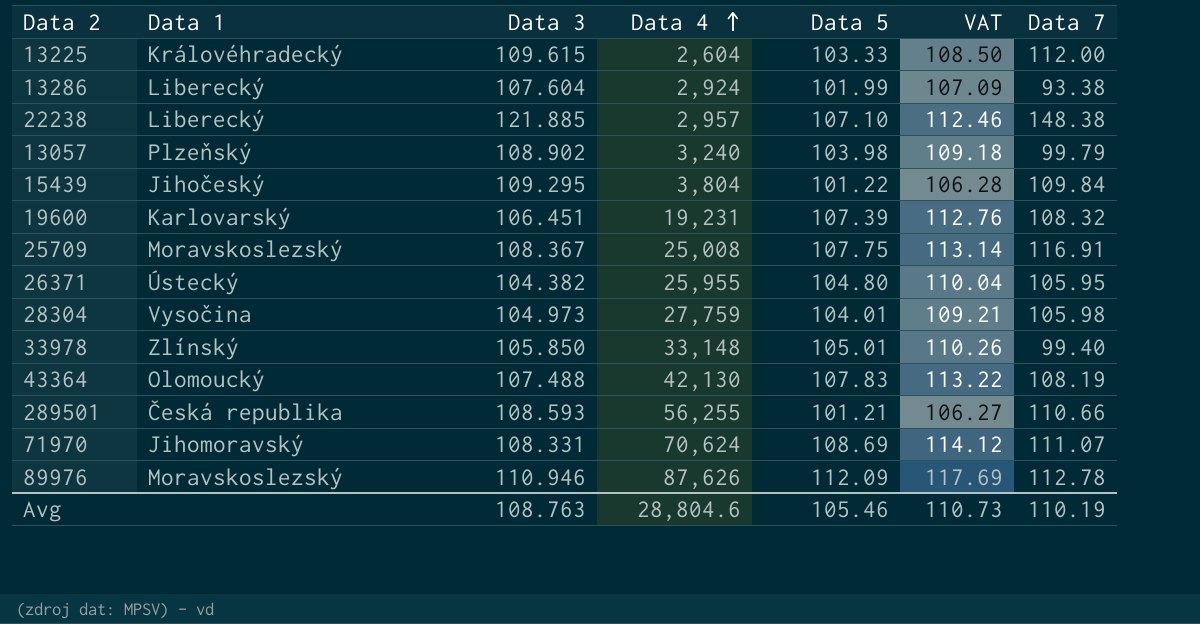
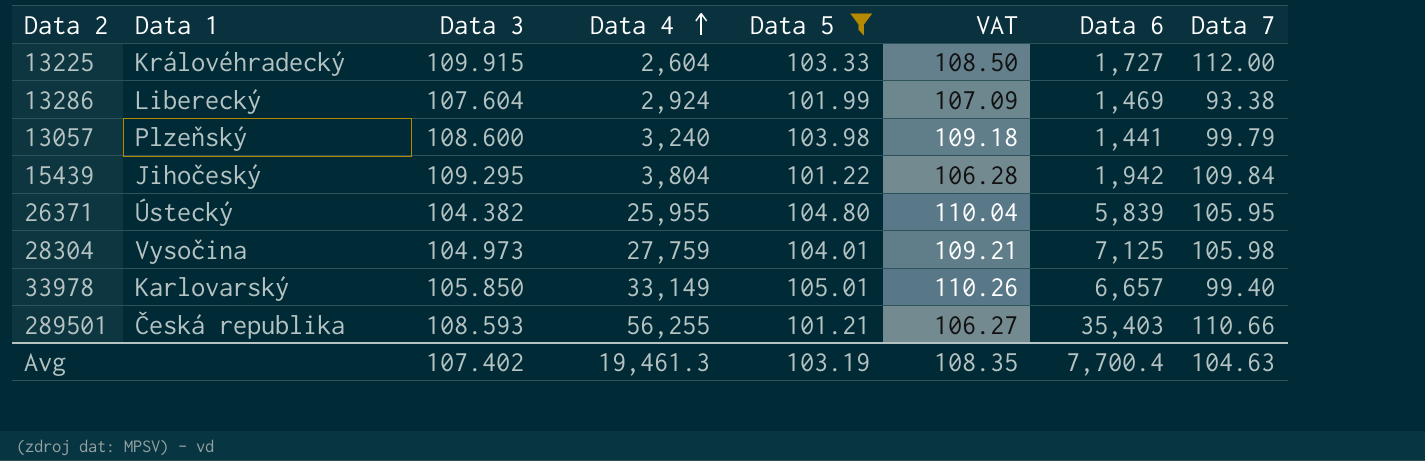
filter: none -> Data 5 <= 105.01
column Data 6 | position: none -> 7
13225 | Data 3: 109.615 -> 109.915
13057 | Data 3: 108.902 -> 108.600
33978 | Data 1: Zlínský -> Karlovarský
33978 | Data 4: 33,148 -> 33,149
Avg | Data 3: 108.763 -> 107.402
Avg | Data 4: 28,804.6 -> 19,461.3
Avg | Data 5: 105.46 -> 103.19
Avg | VAT: 110.73 -> 108.35
Avg | Data 7: 110.19 -> 104.63

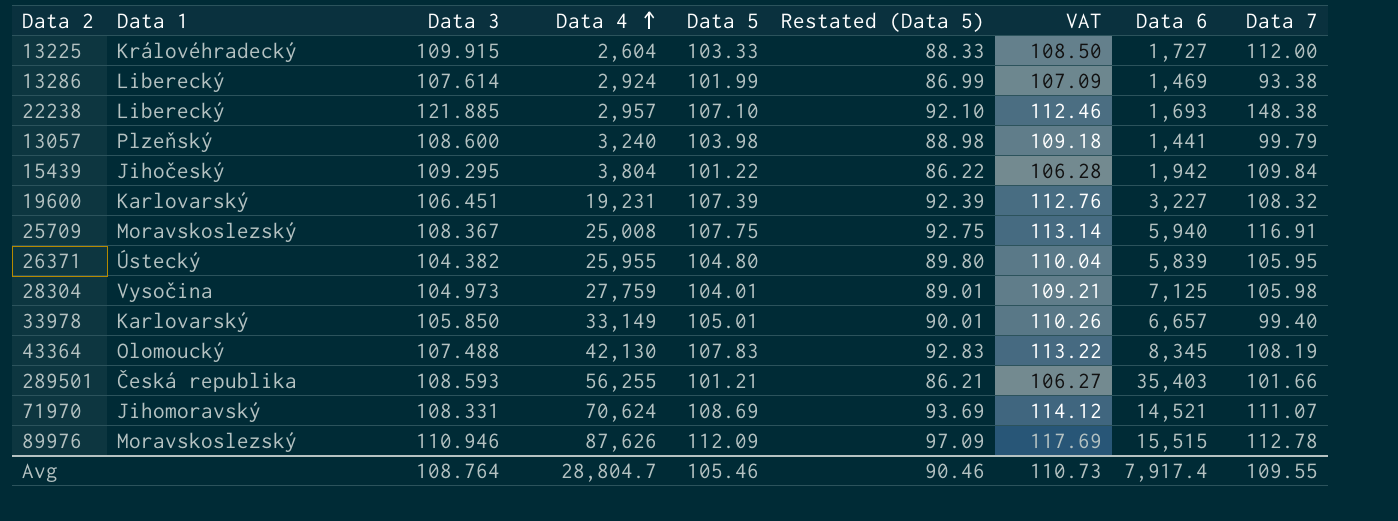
filter: Data 5 <= 105.01 -> none
column Restated (Data 5) | formula: none -> [Data 5] - 15
13286 | Data 3: 107.604 -> 107.614
289501 | Data 7: 110.66 -> 101.66
Avg | Data 3: 107.402 -> 108.764
Avg | Data 4: 19,461.3 -> 28,804.7
Avg | Data 5: 103.19 -> 105.46
Avg | VAT: 108.35 -> 110.73
Avg | Data 6: 7,700.4 -> 7,917.4
Avg | Data 7: 104.63 -> 109.55

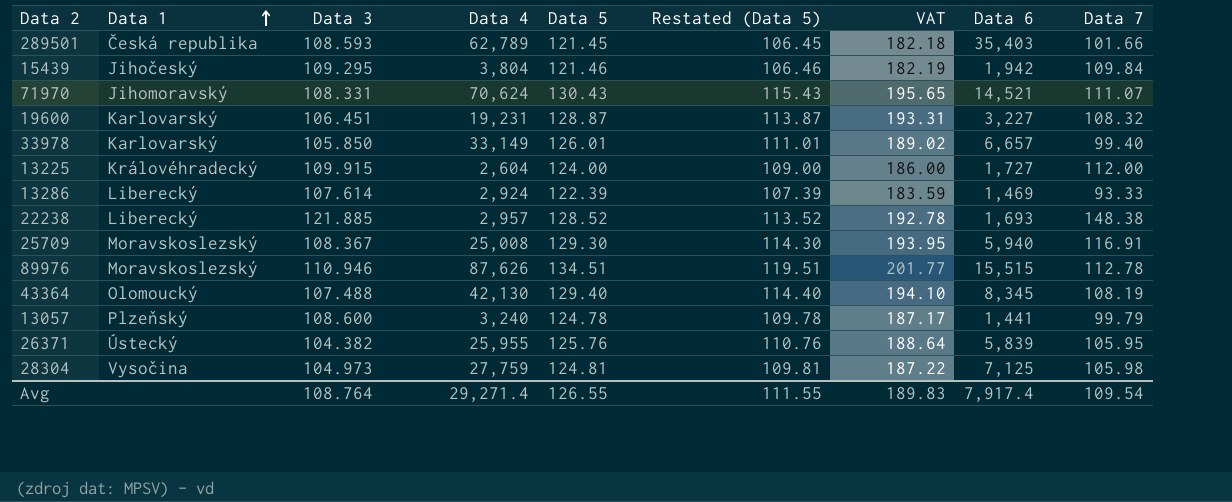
row order: Data 4 ascending -> Data 1 ascending
column VAT | formula: [Data 5] * 1.05 -> [Data 5] * 1.5
289501 | Data 4: 56,255 -> 62,789
289501 | Data 5: 101.21 -> 121.45
289501 | Restated (Data 5): 86.21 -> 106.45
15439 | Data 5: 101.22 -> 121.46
15439 | Restated (Data 5): 86.22 -> 106.46
71970 | Data 5: 108.69 -> 130.43
71970 | Restated (Data 5): 93.69 -> 115.43
19600 | Data 5: 107.39 -> 128.87
19600 | Restated (Data 5): 92.39 -> 113.87
33978 | Data 5: 105.01 -> 126.01
33978 | Restated (Data 5): 90.01 -> 111.01
13225 | Data 5: 103.33 -> 124.00
13225 | Restated (Data 5): 88.33 -> 109.00
13286 | Data 5: 101.99 -> 122.39
13286 | Restated (Data 5): 86.99 -> 107.39
13286 | Data 7: 93.38 -> 93.33
22238 | Data 5: 107.10 -> 128.52
22238 | Restated (Data 5): 92.10 -> 113.52
25709 | Data 5: 107.75 -> 129.30
25709 | Restated (Data 5): 92.75 -> 114.30
89976 | Data 5: 112.09 -> 134.51
89976 | Restated (Data 5): 97.09 -> 119.51
43364 | Data 5: 107.83 -> 129.40
43364 | Restated (Data 5): 92.83 -> 114.40
13057 | Data 5: 103.98 -> 124.78
13057 | Restated (Data 5): 88.98 -> 109.78
26371 | Data 5: 104.80 -> 125.76
26371 | Restated (Data 5): 89.80 -> 110.76
28304 | Data 5: 104.01 -> 124.81
28304 | Restated (Data 5): 89.01 -> 109.81
Avg | Data 4: 28,804.7 -> 29,271.4
Avg | Data 5: 105.46 -> 126.55
Avg | Restated (Data 5): 90.46 -> 111.55
Avg | VAT: 110.73 -> 189.83
Avg | Data 7: 109.55 -> 109.54

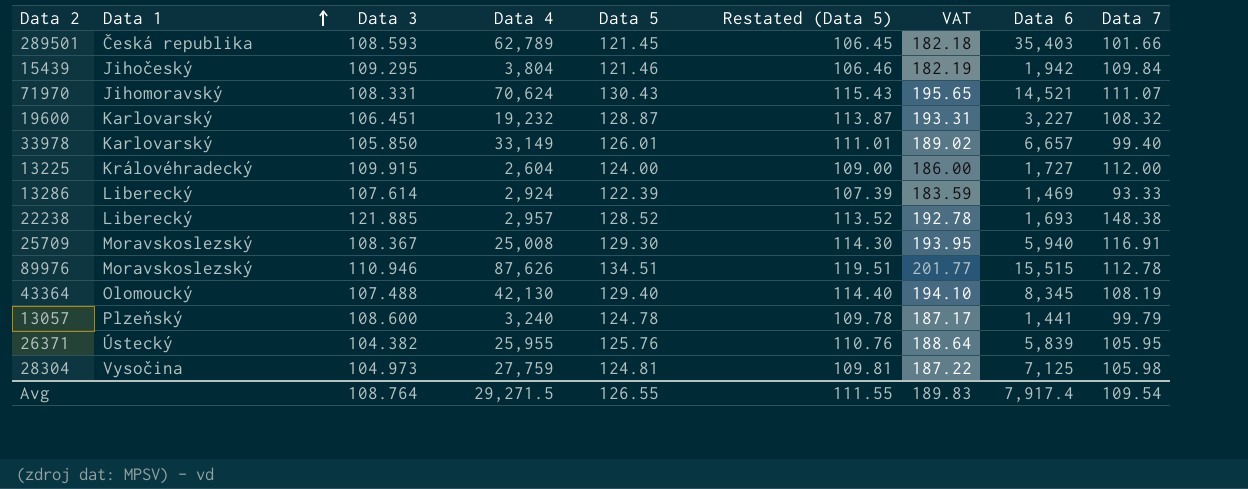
19600 | Data 4: 19,231 -> 19,232
Avg | Data 4: 29,271.4 -> 29,271.5

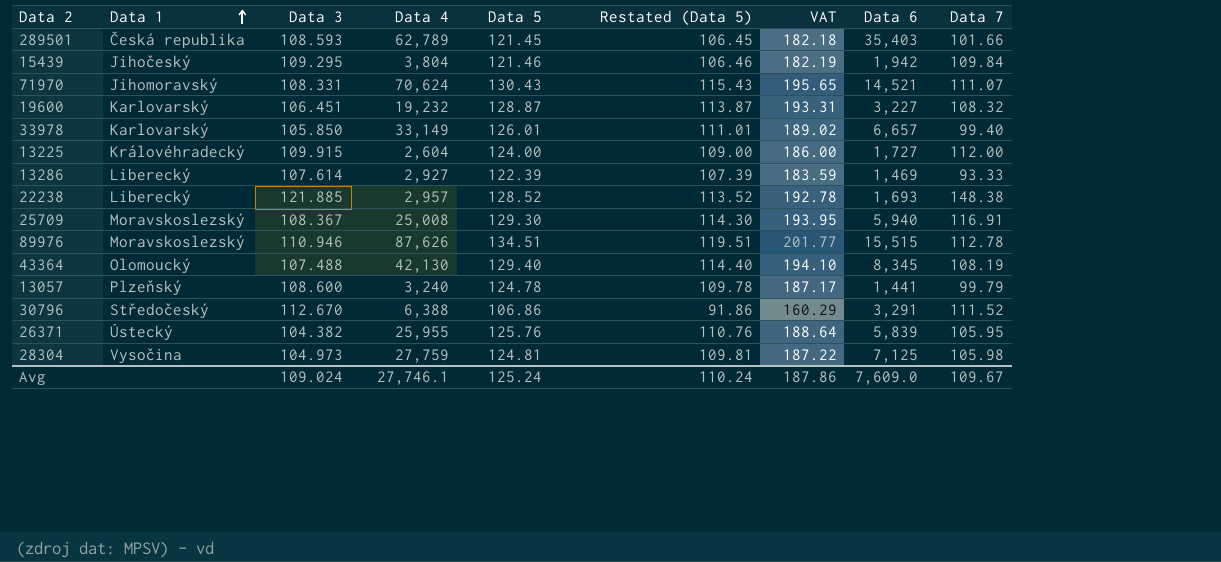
13286 | Data 4: 2,924 -> 2,927
row 30796: none -> Středočeský | 112.670 | 6,388 | 106.86 | 91.86 | 160.29 | 3,291 | 111.52
Avg | Data 3: 108.764 -> 109.024
Avg | Data 4: 29,271.5 -> 27,746.1
Avg | Data 5: 126.55 -> 125.24
Avg | Restated (Data 5): 111.55 -> 110.24
Avg | VAT: 189.83 -> 187.86
Avg | Data 6: 7,917.4 -> 7,609.0
Avg | Data 7: 109.54 -> 109.67

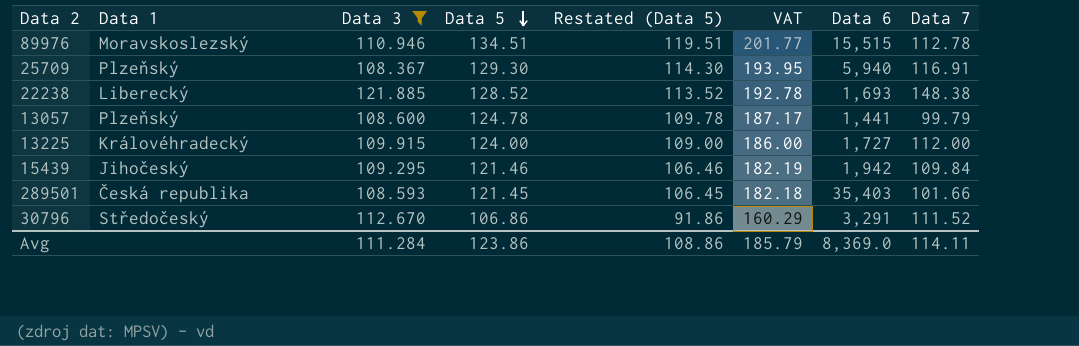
filter: none -> Data 3 >= 108.367
row order: Data 1 ascending -> Data 5 descending
column Data 4 | position: 4 -> none
25709 | Data 1: Moravskoslezský -> Plzeňský
Avg | Data 3: 109.024 -> 111.284
Avg | Data 5: 125.24 -> 123.86
Avg | Restated (Data 5): 110.24 -> 108.86
Avg | VAT: 187.86 -> 185.79
Avg | Data 6: 7,609.0 -> 8,369.0
Avg | Data 7: 109.67 -> 114.11

